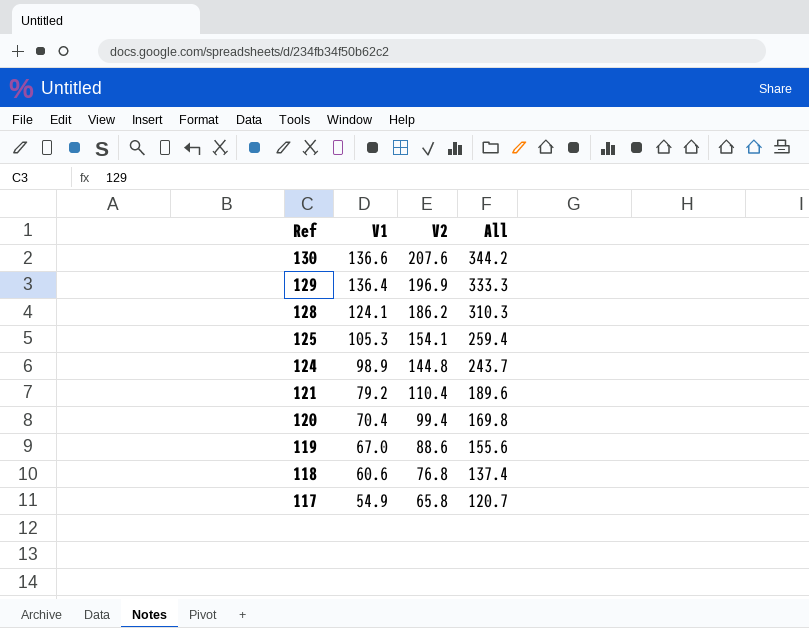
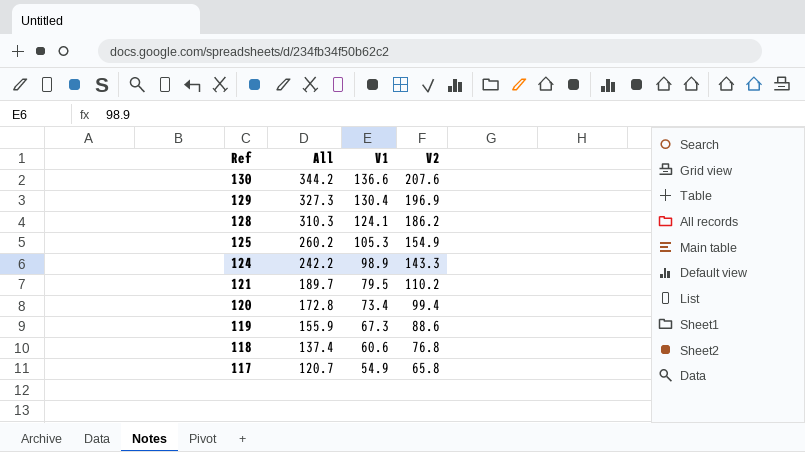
column All | position: 4 -> 2
129 | All: 333.3 -> 327.3
129 | V1: 136.4 -> 130.4
125 | All: 259.4 -> 260.2
125 | V2: 154.1 -> 154.9
124 | All: 243.7 -> 242.2
124 | V2: 144.8 -> 143.3
121 | All: 189.6 -> 189.7
121 | V1: 79.2 -> 79.5
121 | V2: 110.4 -> 110.2
120 | All: 169.8 -> 172.8
120 | V1: 70.4 -> 73.4
119 | All: 155.6 -> 155.9
119 | V1: 67.0 -> 67.3

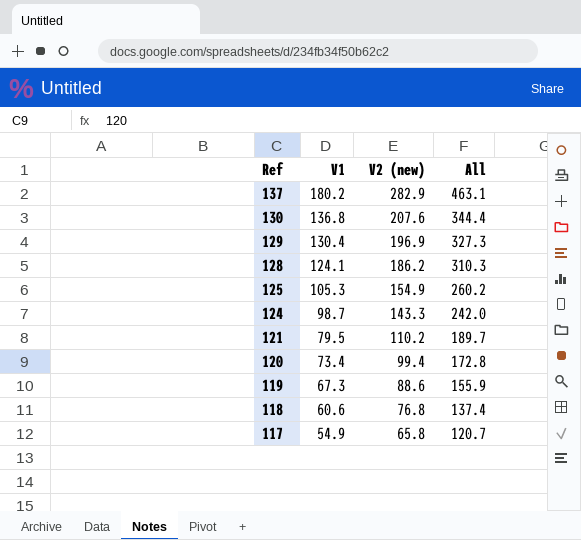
column name: V2 -> V2 (new)
column All | position: 2 -> 4
row 137: none -> 180.2 | 282.9 | 463.1
130 | V1: 136.6 -> 136.8
130 | All: 344.2 -> 344.4
124 | V1: 98.9 -> 98.7
124 | All: 242.2 -> 242.0

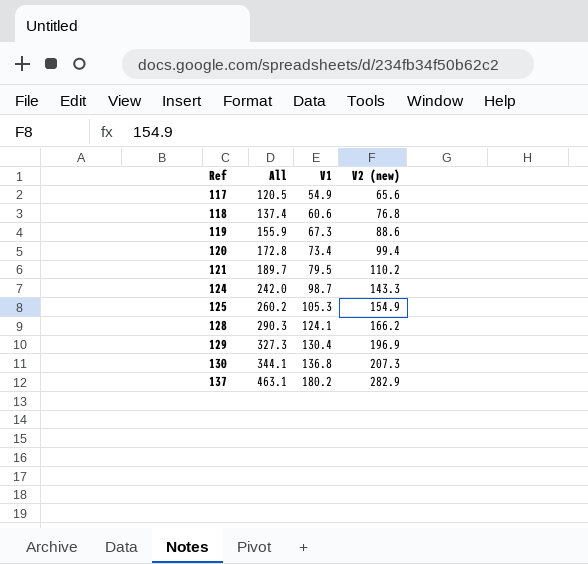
row order: Ref descending -> Ref ascending
column All | position: 4 -> 2
117 | All: 120.7 -> 120.5
117 | V2 (new): 65.8 -> 65.6
128 | All: 310.3 -> 290.3
128 | V2 (new): 186.2 -> 166.2
130 | All: 344.4 -> 344.1
130 | V2 (new): 207.6 -> 207.3

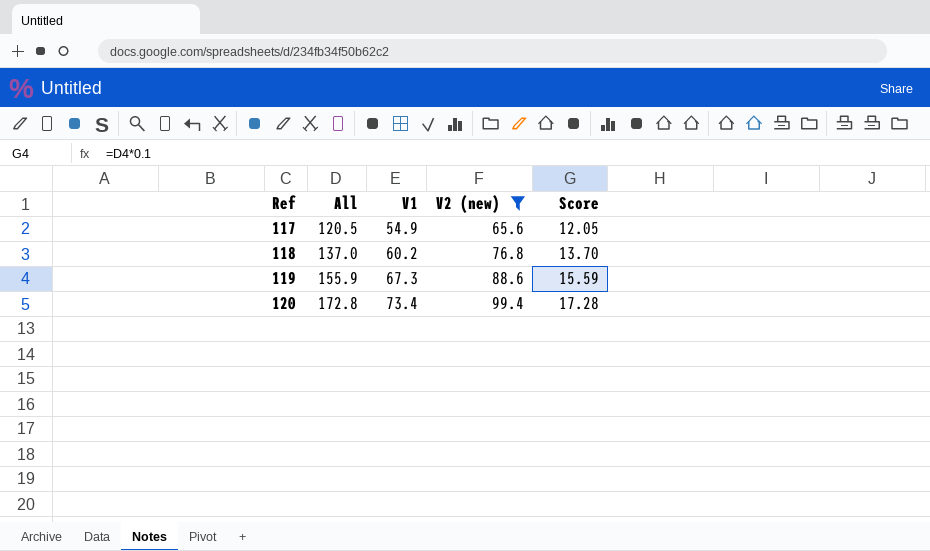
filter: none -> V2 (new) <= 99.4
column Score | formula: none -> [All] * 0.1
118 | All: 137.4 -> 137.0
118 | V1: 60.6 -> 60.2

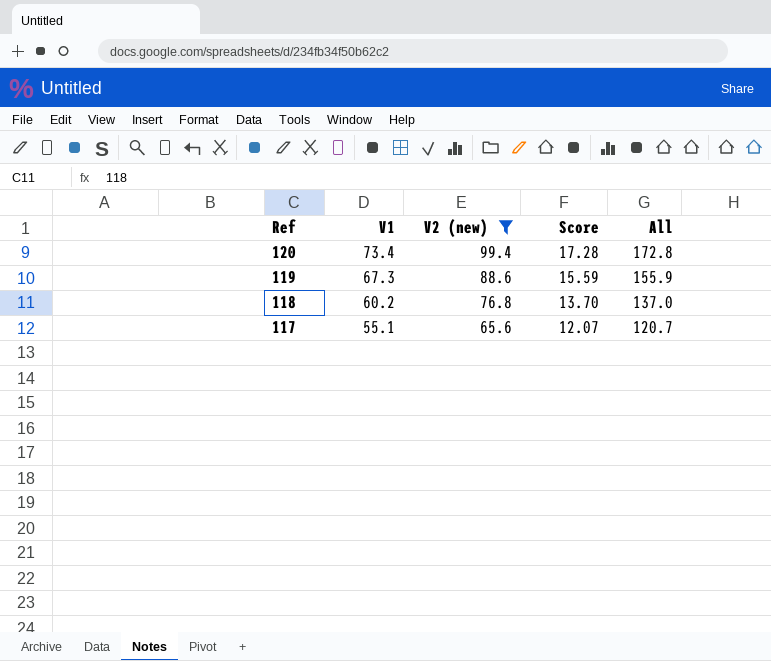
row order: Ref ascending -> Ref descending
column All | position: 2 -> 5
117 | V1: 54.9 -> 55.1
117 | Score: 12.05 -> 12.07
117 | All: 120.5 -> 120.7

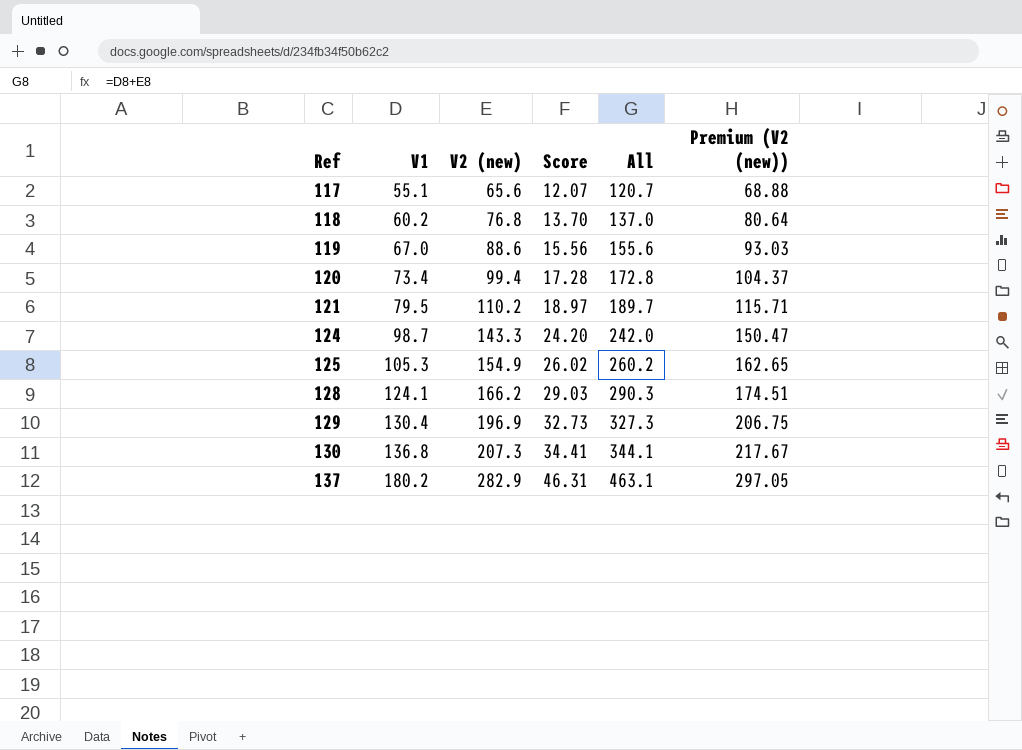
filter: V2 (new) <= 99.4 -> none
row order: Ref descending -> Ref ascending
column Premium (V2 (new)) | formula: none -> [V2 (new)] * 1.05
119 | V1: 67.3 -> 67.0
119 | Score: 15.59 -> 15.56
119 | All: 155.9 -> 155.6

